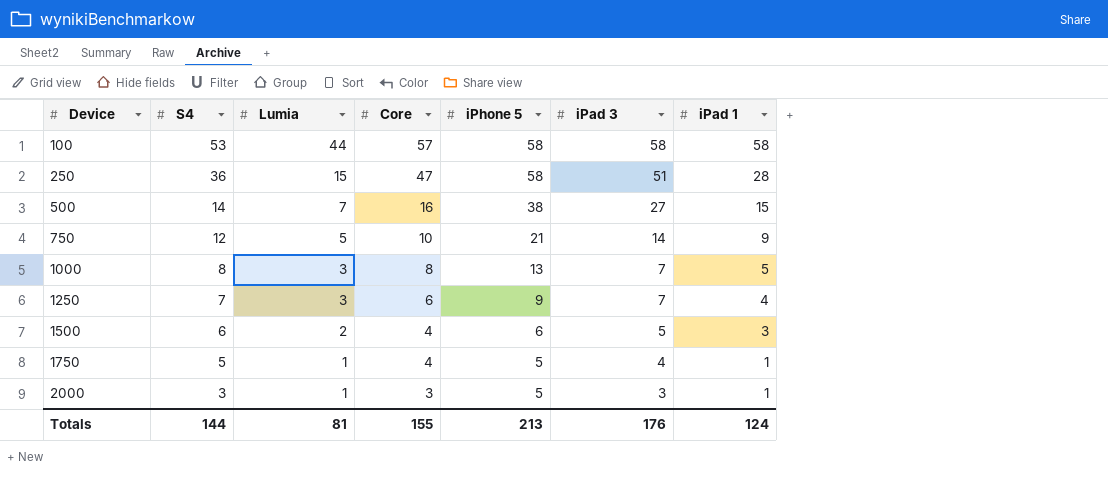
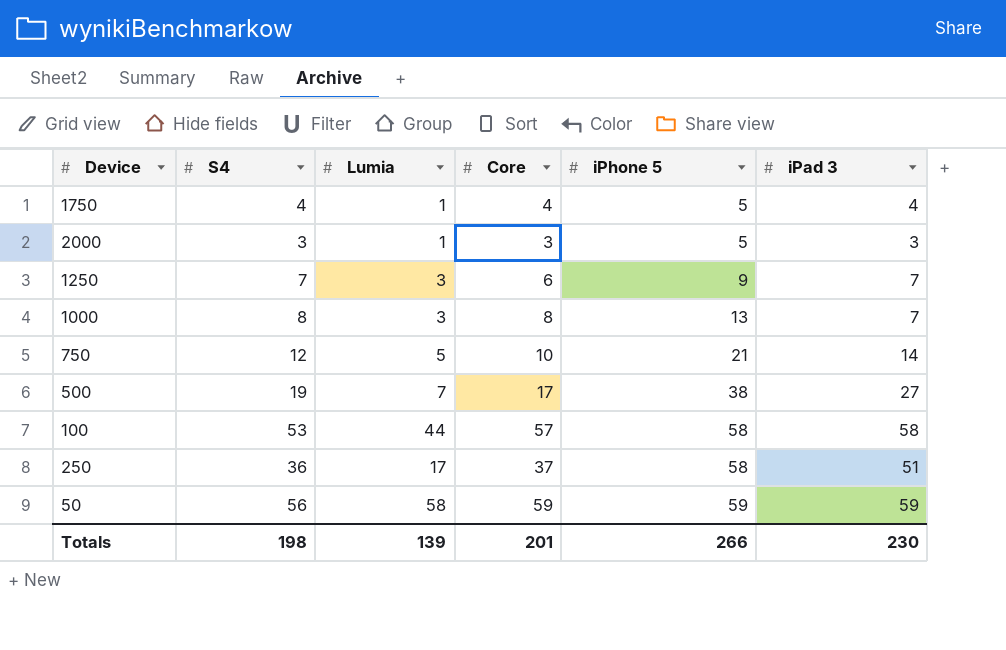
row order: Device ascending -> iPhone 5 ascending
column iPad 1 | position: 7 -> none
row 1500: 6 | 2 | 4 | 6 | 5 | 3 -> none
1750 | S4: 5 -> 4
500 | S4: 14 -> 19
500 | Core: 16 -> 17
250 | Lumia: 15 -> 17
250 | Core: 47 -> 37
row 50: none -> 56 | 58 | 59 | 59 | 59
Totals | S4: 144 -> 198
Totals | Lumia: 81 -> 139
Totals | Core: 155 -> 201
Totals | iPhone 5: 213 -> 266
Totals | iPad 3: 176 -> 230

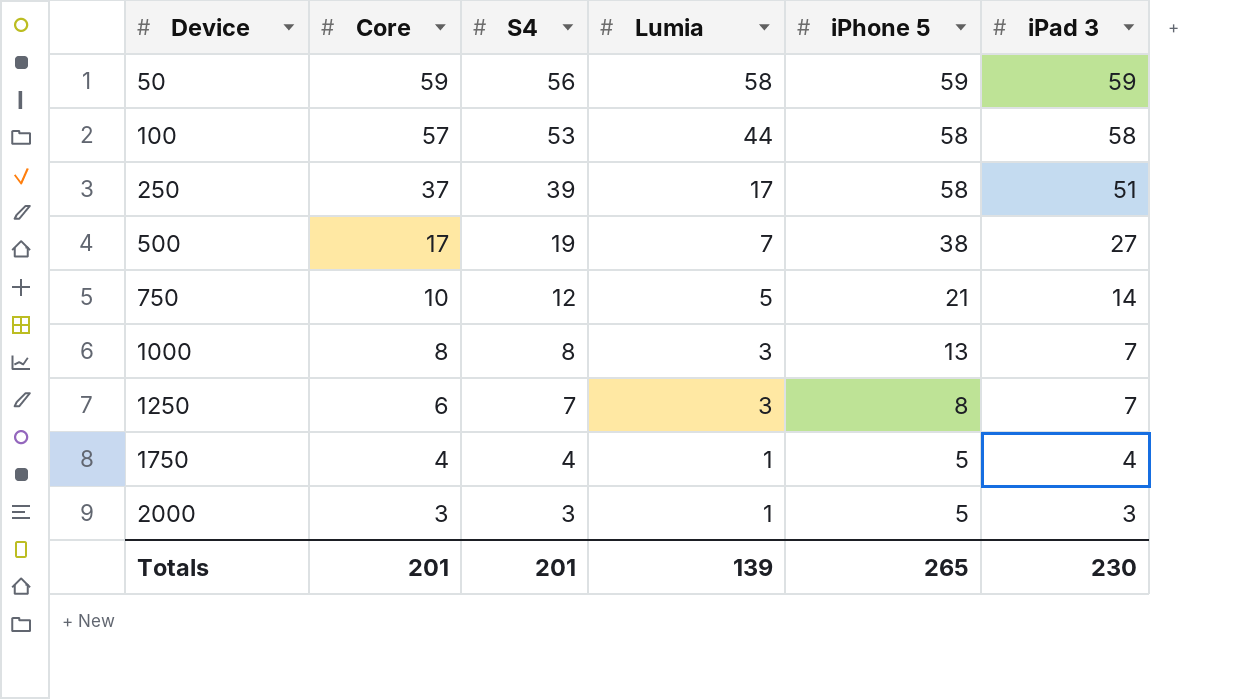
row order: iPhone 5 ascending -> Device ascending
column Core | position: 4 -> 2
250 | S4: 36 -> 39
1250 | iPhone 5: 9 -> 8
Totals | S4: 198 -> 201
Totals | iPhone 5: 266 -> 265

